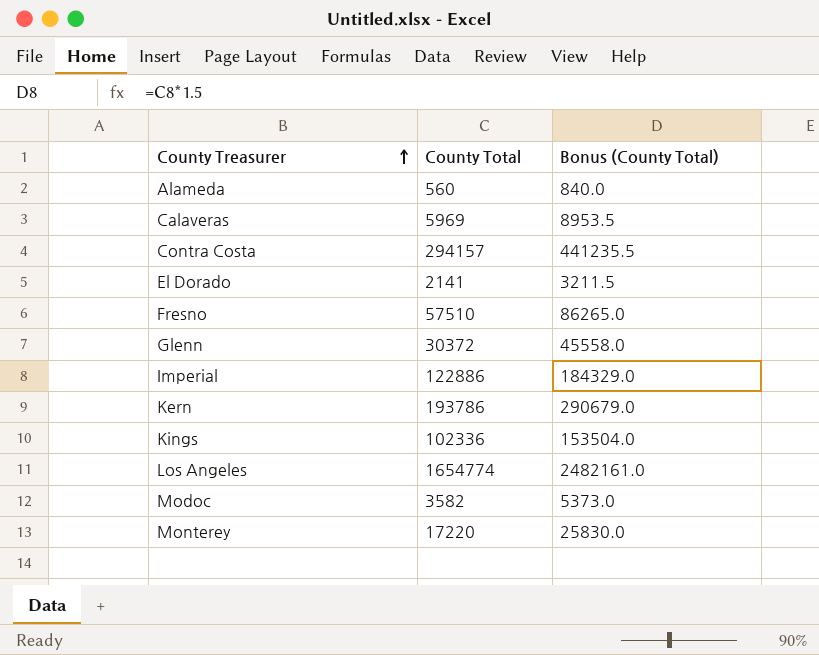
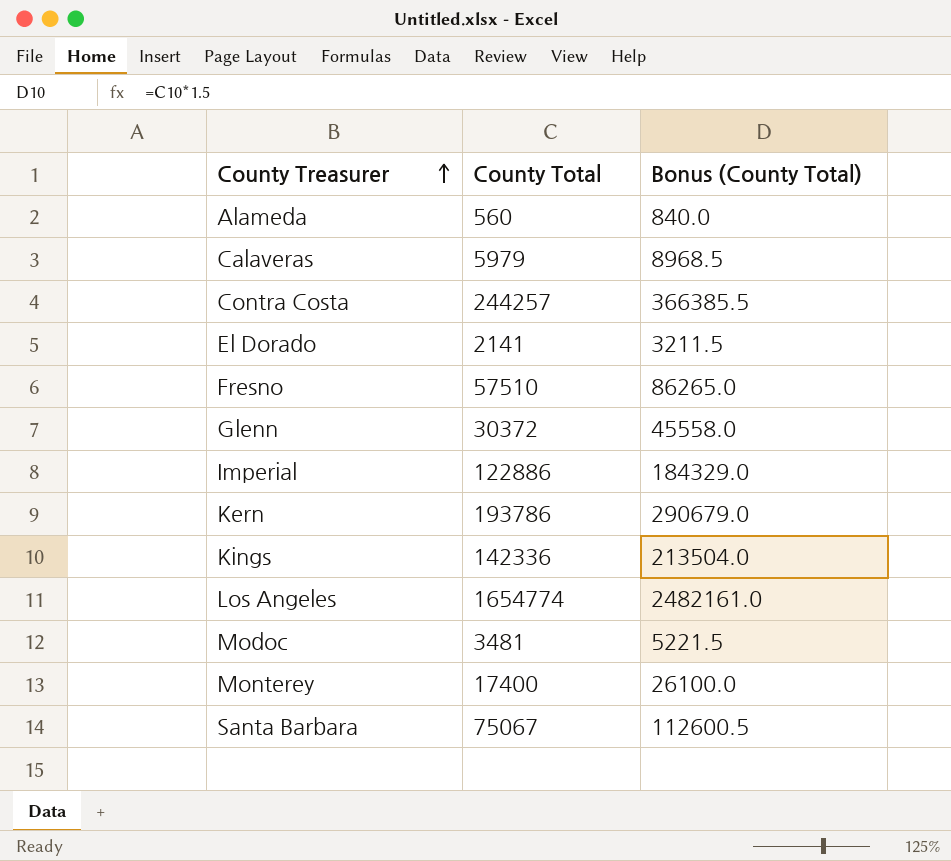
Calaveras | County Total: 5969 -> 5979
Calaveras | Bonus (County Total): 8953.5 -> 8968.5
Contra Costa | County Total: 294157 -> 244257
Contra Costa | Bonus (County Total): 441235.5 -> 366385.5
Kings | County Total: 102336 -> 142336
Kings | Bonus (County Total): 153504.0 -> 213504.0
Modoc | County Total: 3582 -> 3481
Modoc | Bonus (County Total): 5373.0 -> 5221.5
Monterey | County Total: 17220 -> 17400
Monterey | Bonus (County Total): 25830.0 -> 26100.0
row Santa Barbara: none -> 75067 | 112600.5

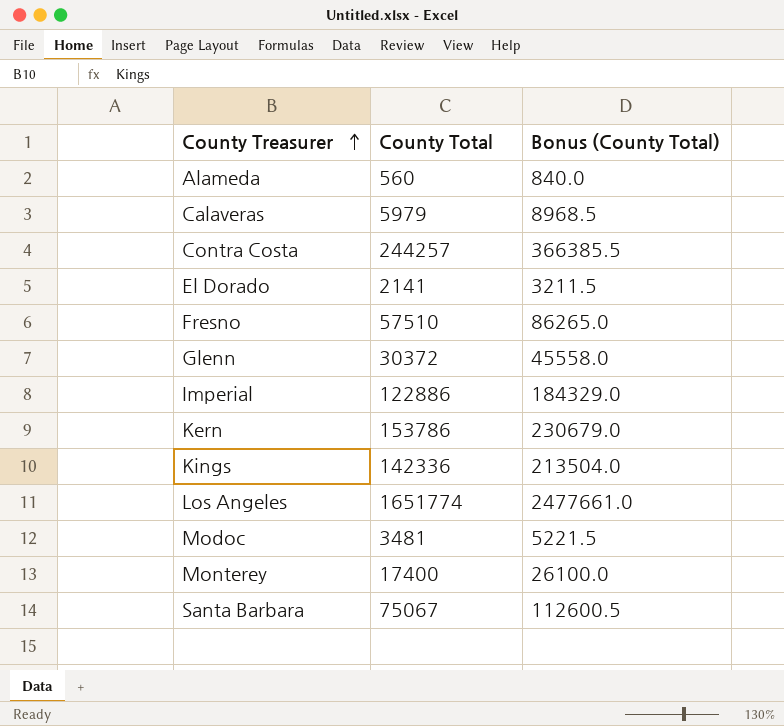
Kern | County Total: 193786 -> 153786
Kern | Bonus (County Total): 290679.0 -> 230679.0
Los Angeles | County Total: 1654774 -> 1651774
Los Angeles | Bonus (County Total): 2482161.0 -> 2477661.0

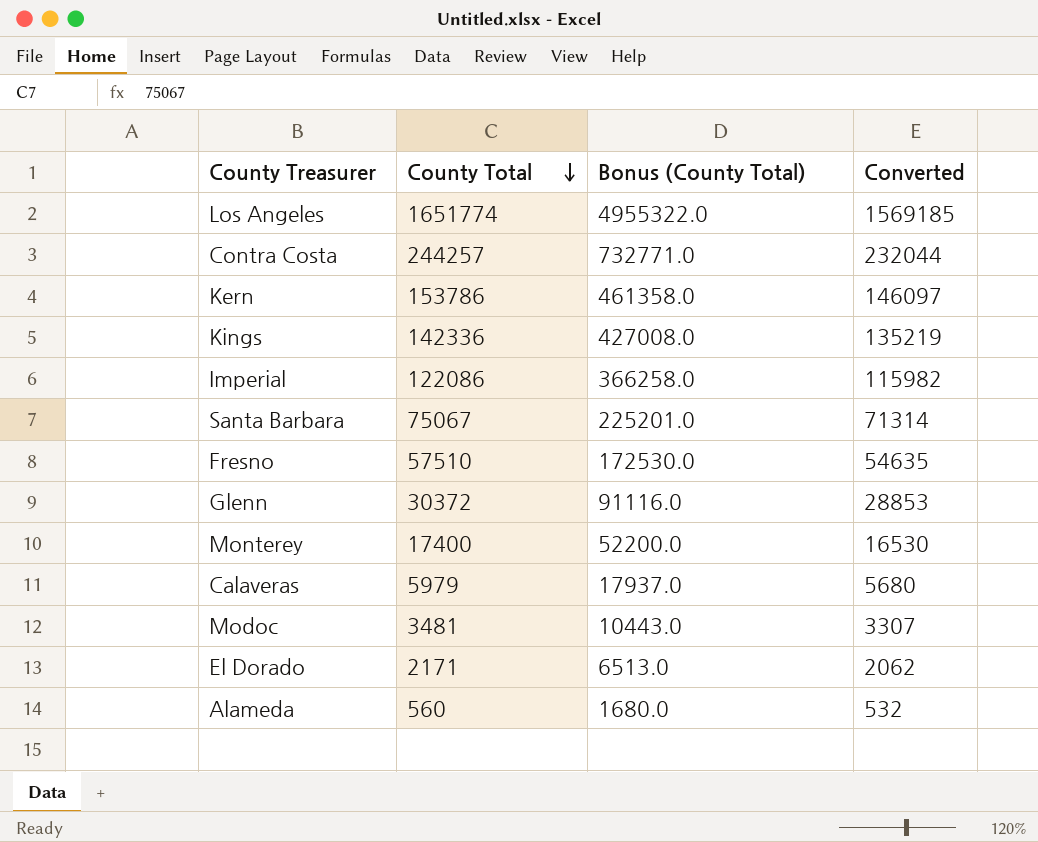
row order: County Treasurer ascending -> County Total descending
column Bonus (County Total) | formula: [County Total] * 1.5 -> [County Total] * 3
column Converted | formula: none -> [County Total] * 0.95
Imperial | County Total: 122886 -> 122086
El Dorado | County Total: 2141 -> 2171

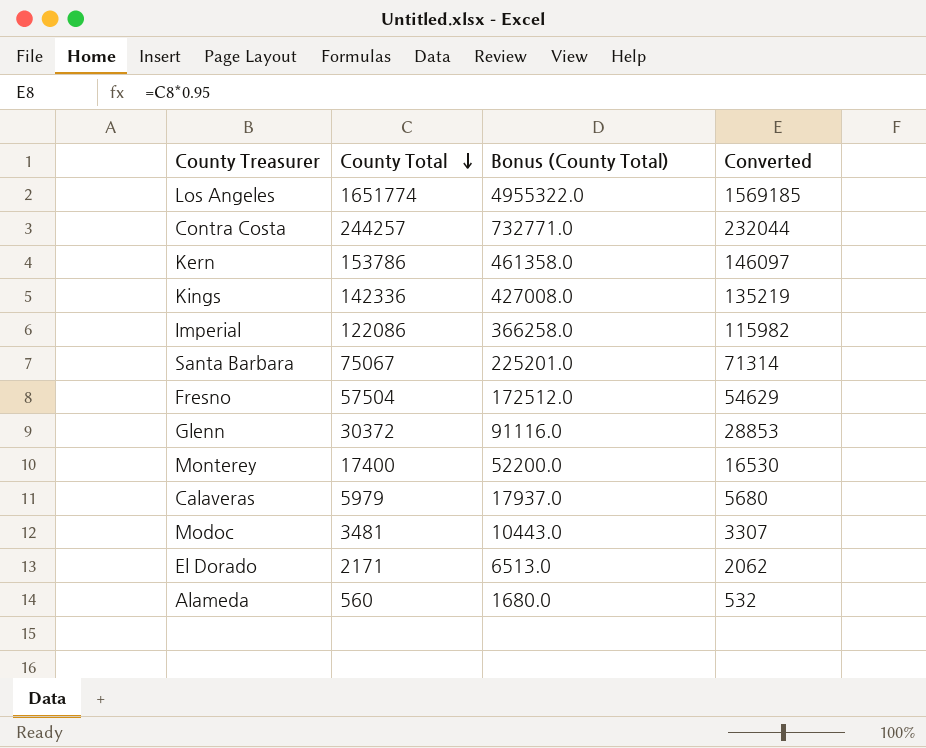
Fresno | County Total: 57510 -> 57504
Fresno | Bonus (County Total): 172530.0 -> 172512.0
Fresno | Converted: 54635 -> 54629

